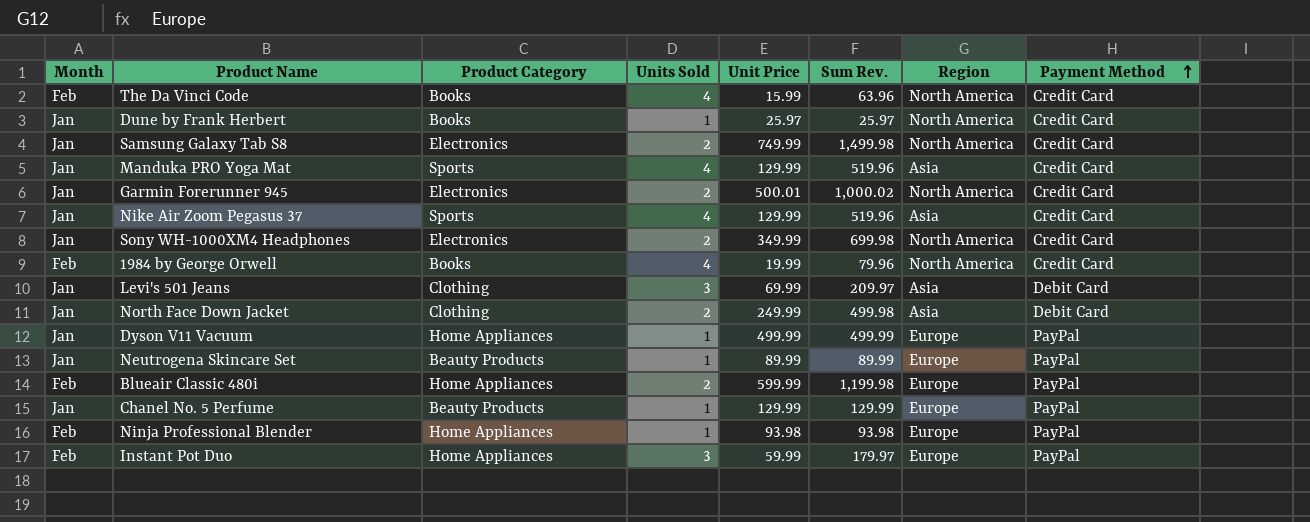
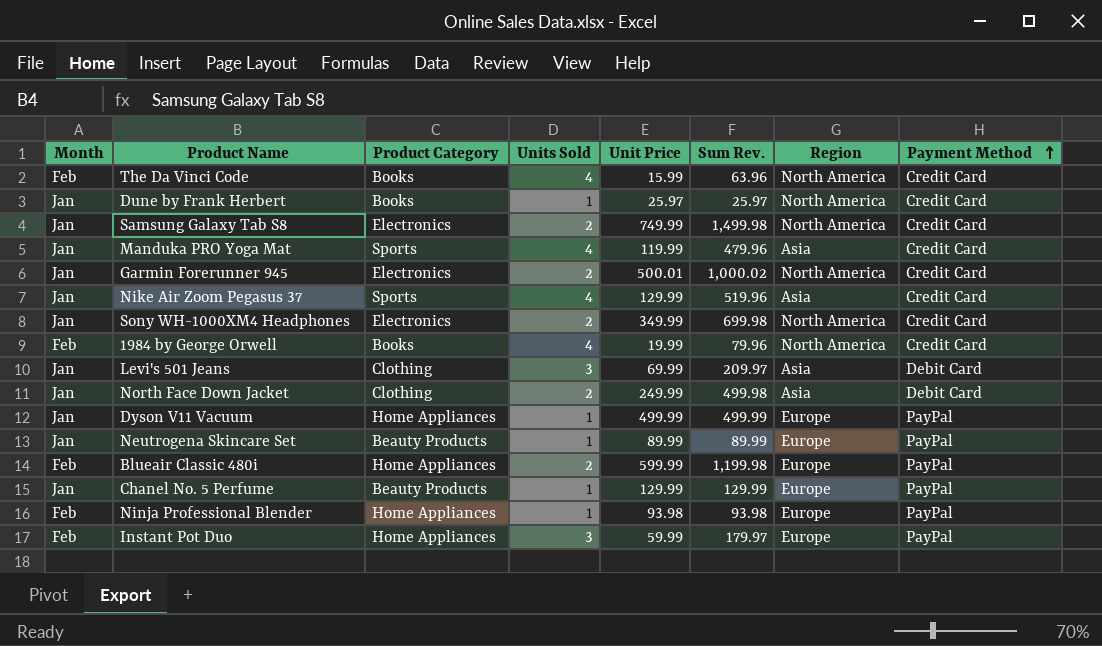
Manduka PRO Yoga Mat | Unit Price: 129.99 -> 119.99
Manduka PRO Yoga Mat | Sum Rev.: 519.96 -> 479.96

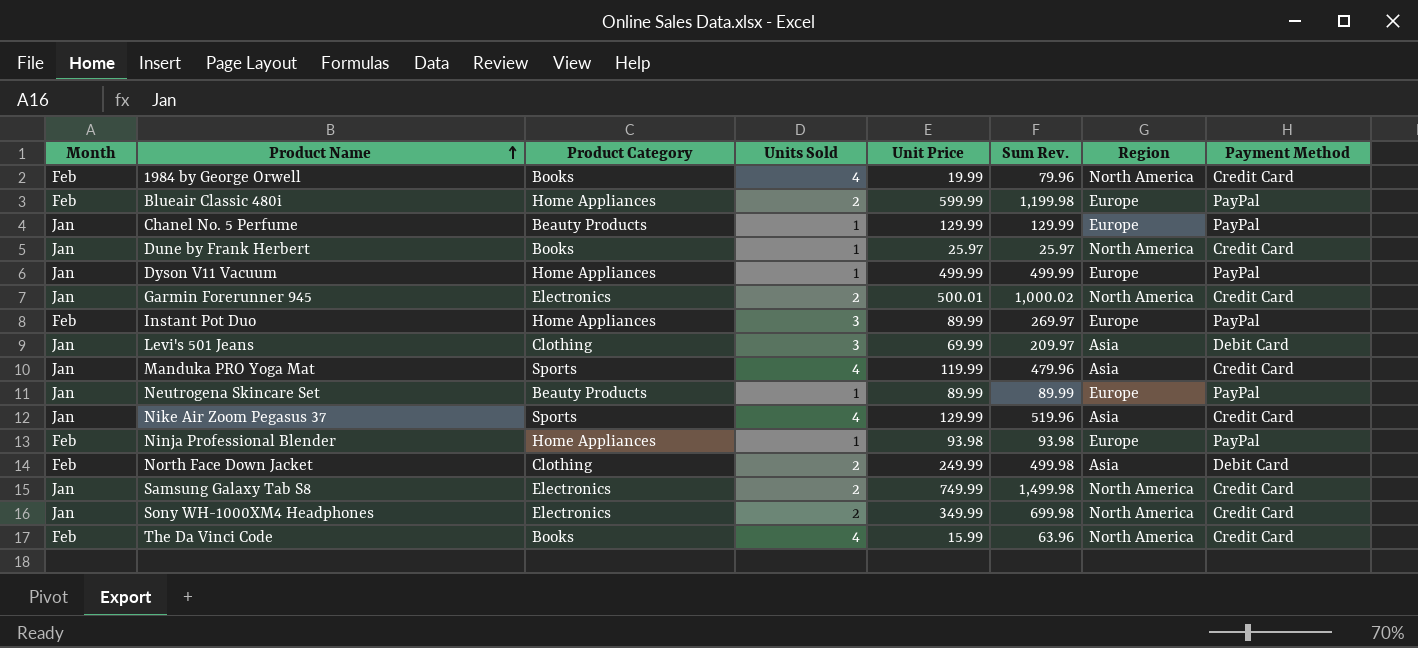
row order: Payment Method ascending -> Product Name ascending
Instant Pot Duo | Unit Price: 59.99 -> 89.99
Instant Pot Duo | Sum Rev.: 179.97 -> 269.97
North Face Down Jacket | Month: Jan -> Feb

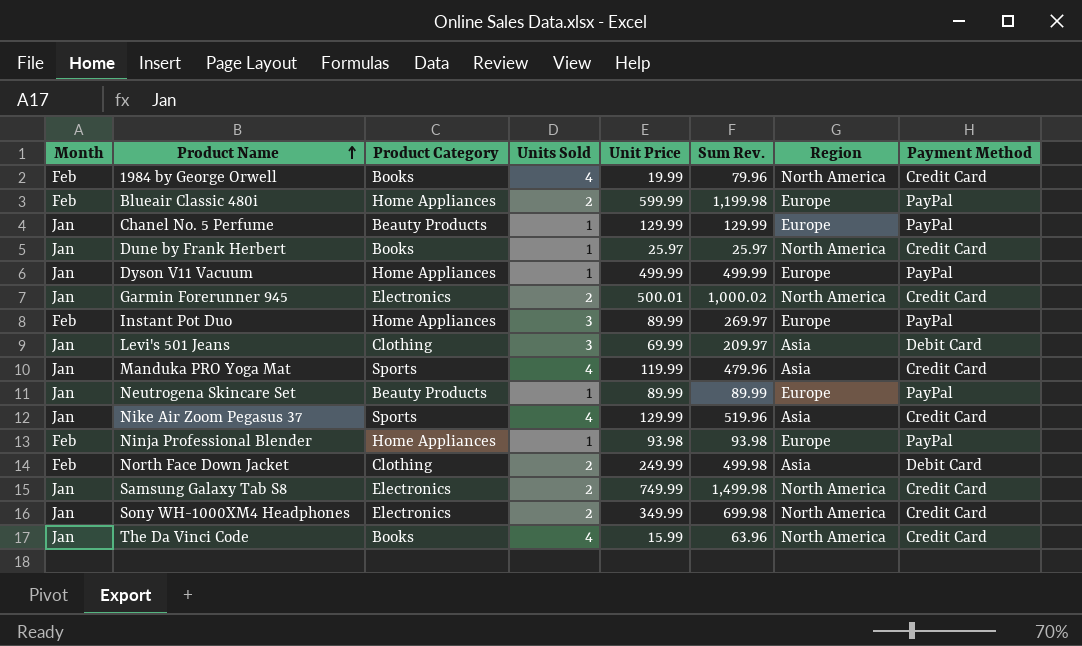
The Da Vinci Code | Month: Feb -> Jan

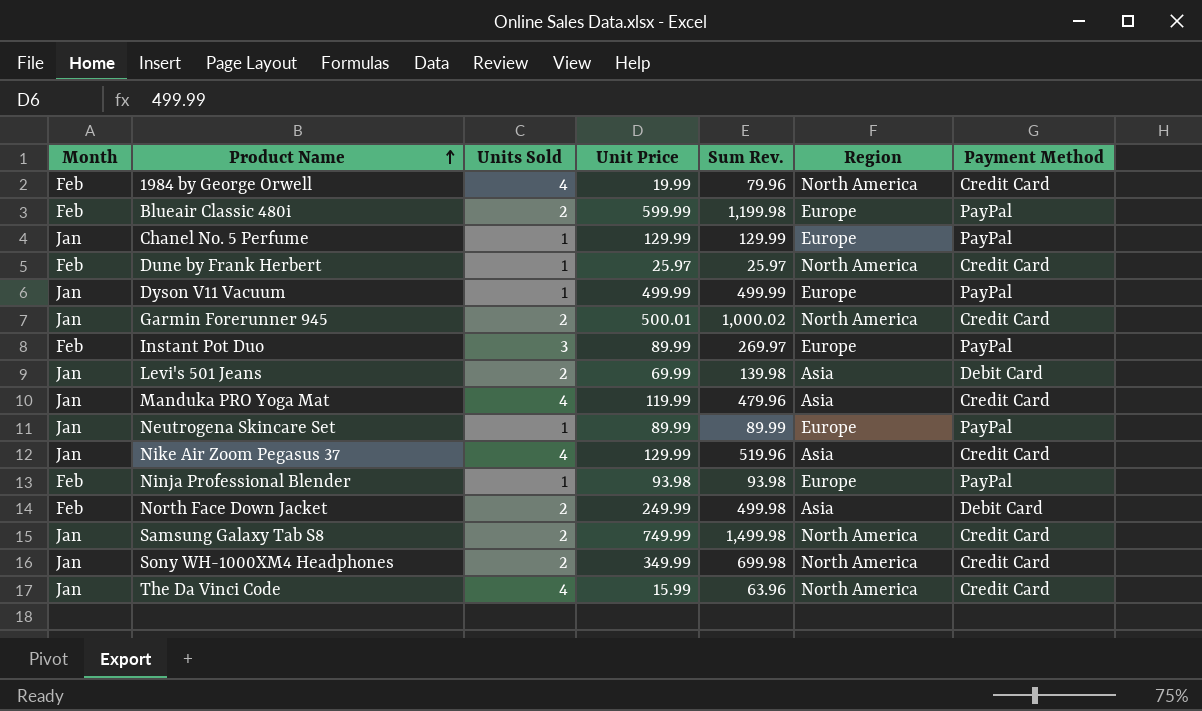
column Product Category | position: 3 -> none
Dune by Frank Herbert | Month: Jan -> Feb
Levi's 501 Jeans | Units Sold: 3 -> 2
Levi's 501 Jeans | Sum Rev.: 209.97 -> 139.98

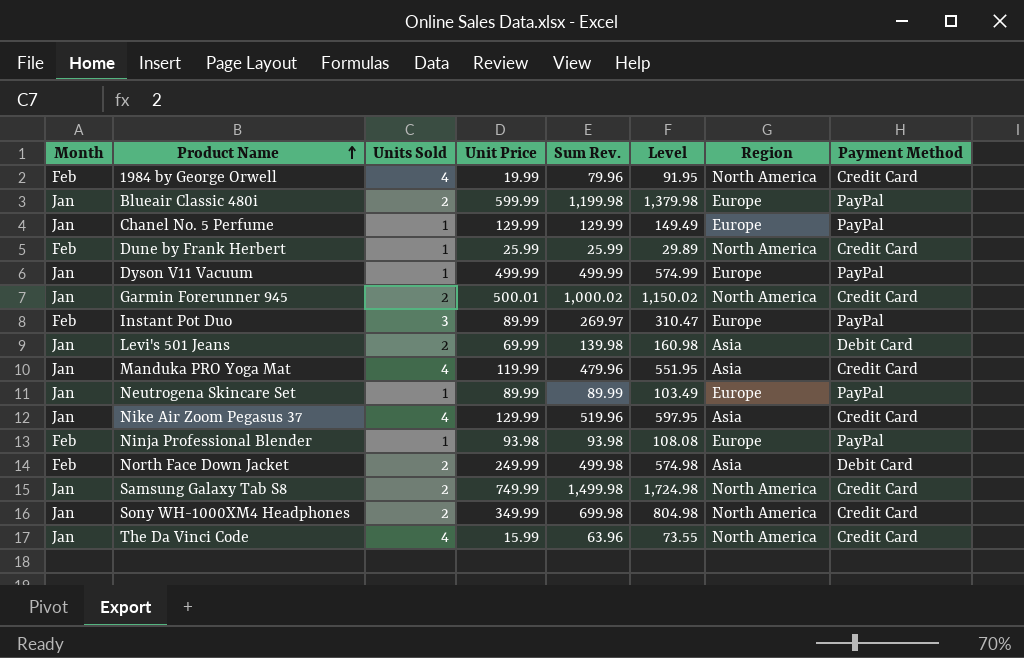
column Level | formula: none -> [Sum Rev.] * 1.15
Blueair Classic 480i | Month: Feb -> Jan
Dune by Frank Herbert | Unit Price: 25.97 -> 25.99
Dune by Frank Herbert | Sum Rev.: 25.97 -> 25.99

